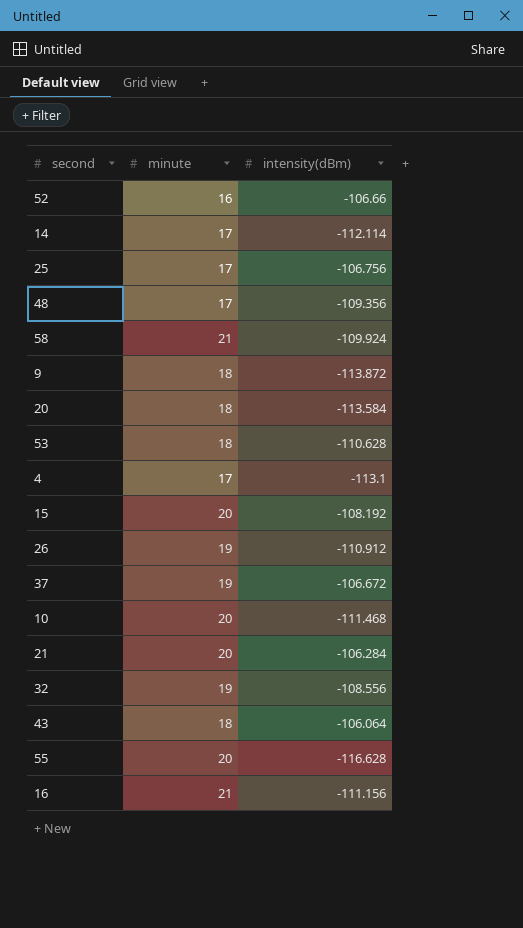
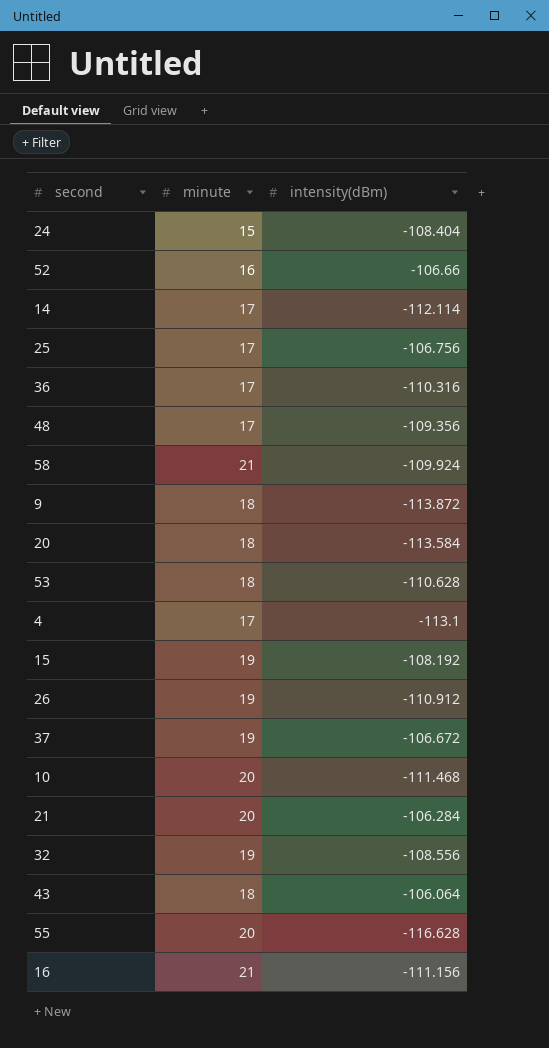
row 24: none -> 15 | -108.404
row 36: none -> 17 | -110.316
15 | minute: 20 -> 19

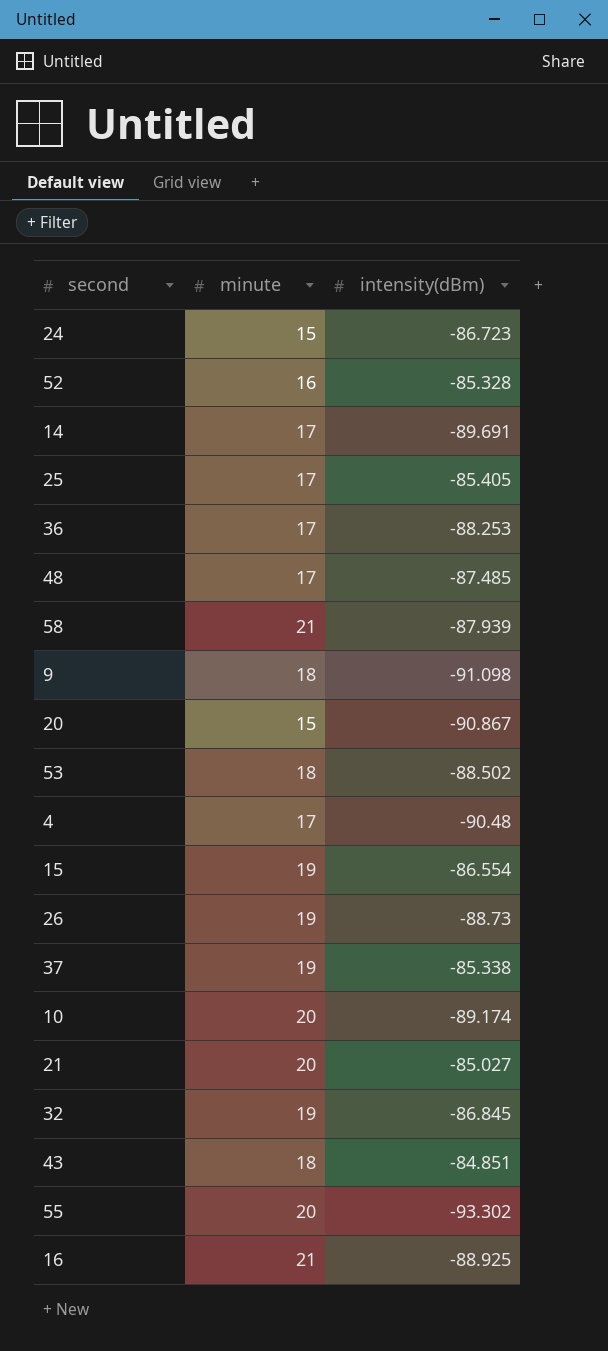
24 | intensity(dBm): -108.404 -> -86.723
52 | intensity(dBm): -106.66 -> -85.328
14 | intensity(dBm): -112.114 -> -89.691
25 | intensity(dBm): -106.756 -> -85.405
36 | intensity(dBm): -110.316 -> -88.253
48 | intensity(dBm): -109.356 -> -87.485
58 | intensity(dBm): -109.924 -> -87.939
9 | intensity(dBm): -113.872 -> -91.098
20 | minute: 18 -> 15
20 | intensity(dBm): -113.584 -> -90.867
53 | intensity(dBm): -110.628 -> -88.502
4 | intensity(dBm): -113.1 -> -90.48
15 | intensity(dBm): -108.192 -> -86.554
26 | intensity(dBm): -110.912 -> -88.73
37 | intensity(dBm): -106.672 -> -85.338
10 | intensity(dBm): -111.468 -> -89.174
21 | intensity(dBm): -106.284 -> -85.027
32 | intensity(dBm): -108.556 -> -86.845
43 | intensity(dBm): -106.064 -> -84.851
55 | intensity(dBm): -116.628 -> -93.302
16 | intensity(dBm): -111.156 -> -88.925

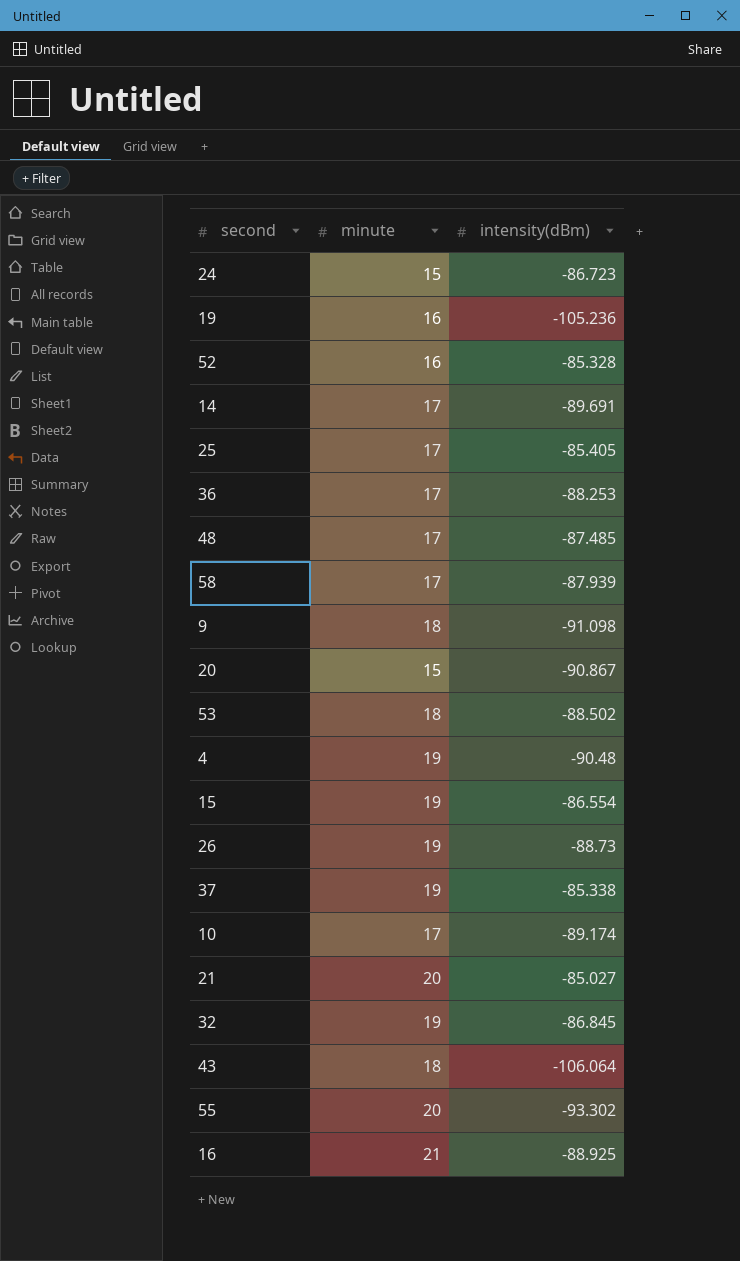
row 19: none -> 16 | -105.236
58 | minute: 21 -> 17
4 | minute: 17 -> 19
10 | minute: 20 -> 17
43 | intensity(dBm): -84.851 -> -106.064

